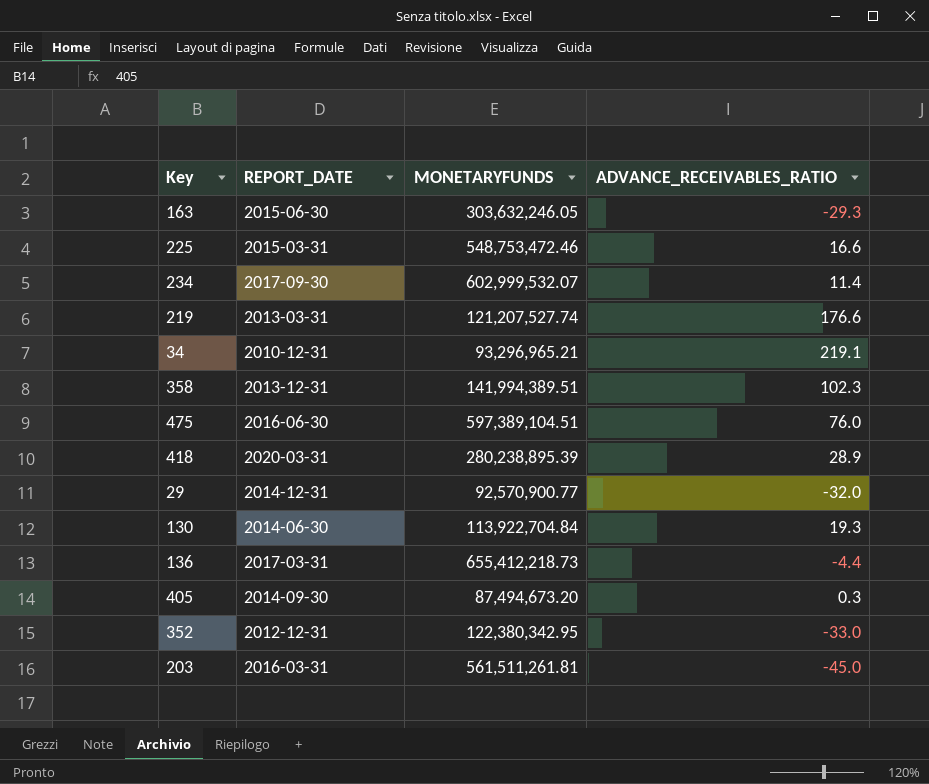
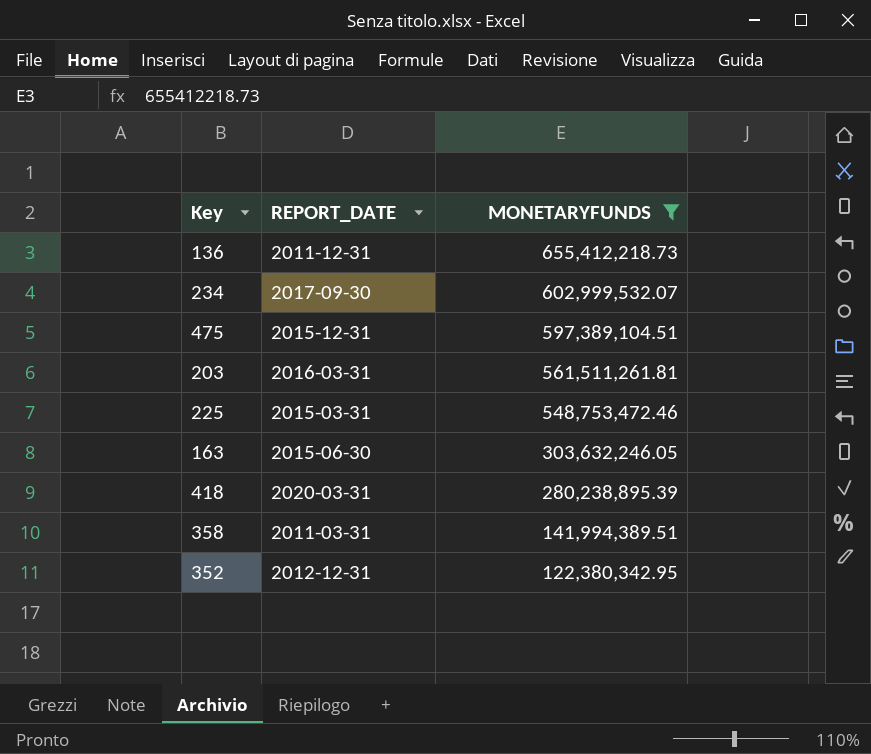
filter: none -> MONETARYFUNDS >= 122,380,342.95
row order: none -> MONETARYFUNDS descending
column ADVANCE_RECEIVABLES_RATIO | position: 4 -> none
136 | REPORT_DATE: 2017-03-31 -> 2011-12-31
475 | REPORT_DATE: 2016-06-30 -> 2015-12-31
358 | REPORT_DATE: 2013-12-31 -> 2011-03-31

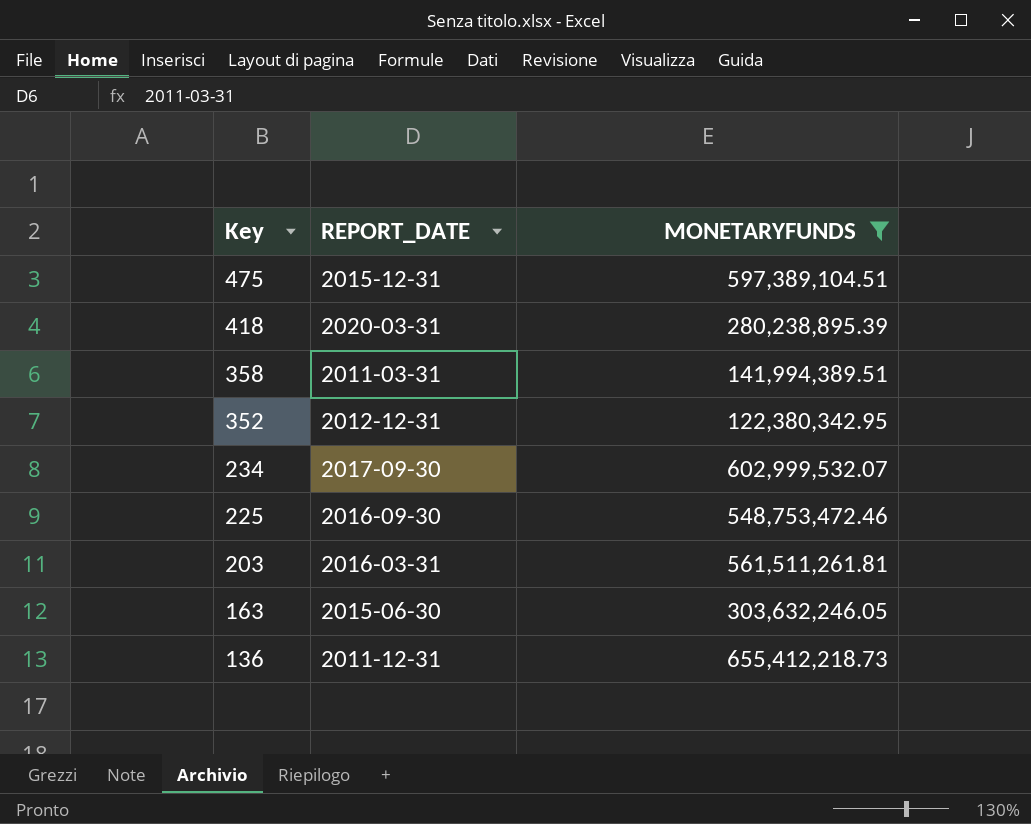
row order: MONETARYFUNDS descending -> Key descending
225 | REPORT_DATE: 2015-03-31 -> 2016-09-30

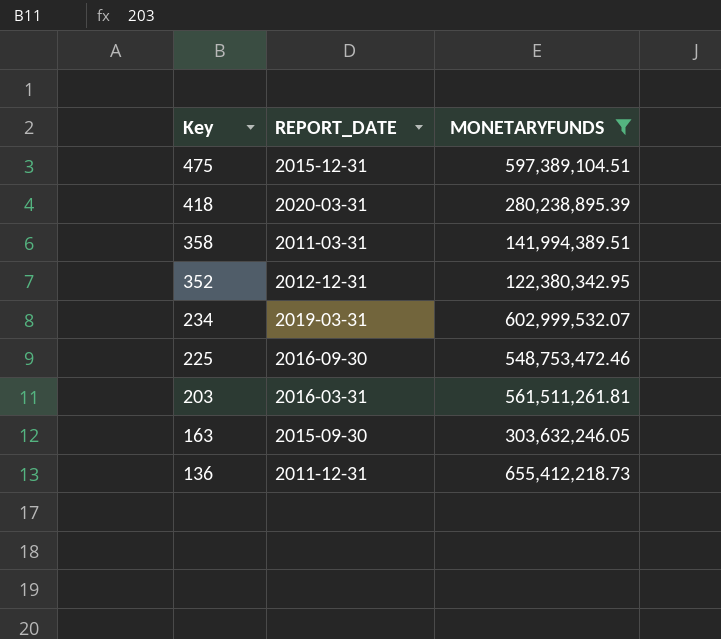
234 | REPORT_DATE: 2017-09-30 -> 2019-03-31
163 | REPORT_DATE: 2015-06-30 -> 2015-09-30

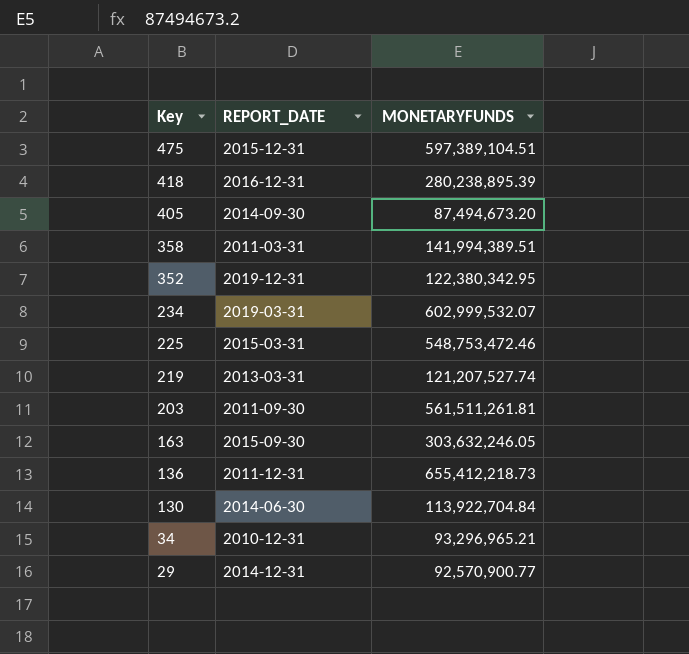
filter: MONETARYFUNDS >= 122,380,342.95 -> none
418 | REPORT_DATE: 2020-03-31 -> 2016-12-31
352 | REPORT_DATE: 2012-12-31 -> 2019-12-31
225 | REPORT_DATE: 2016-09-30 -> 2015-03-31
203 | REPORT_DATE: 2016-03-31 -> 2011-09-30

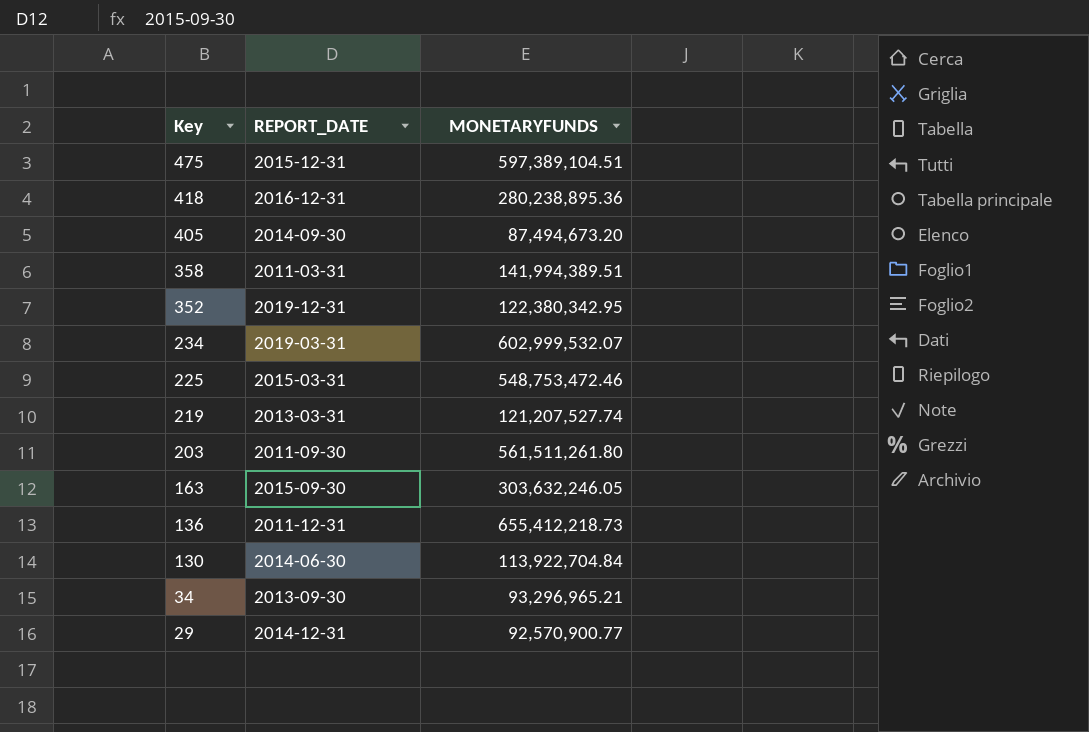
418 | MONETARYFUNDS: 280,238,895.39 -> 280,238,895.36
203 | MONETARYFUNDS: 561,511,261.81 -> 561,511,261.80
34 | REPORT_DATE: 2010-12-31 -> 2013-09-30

